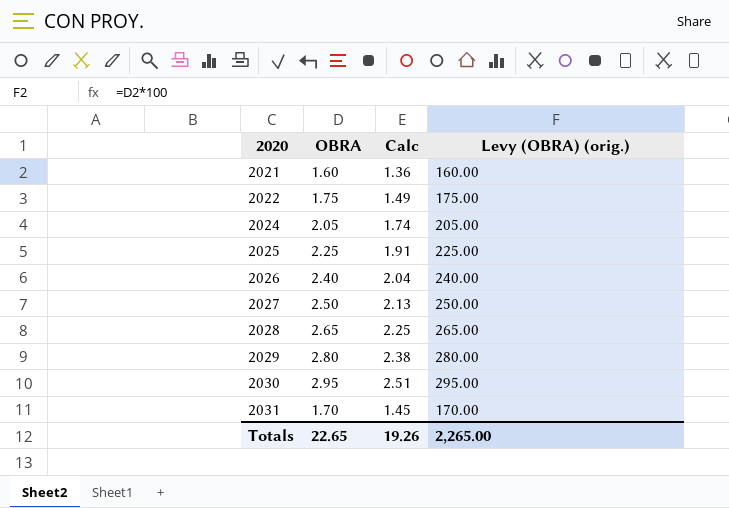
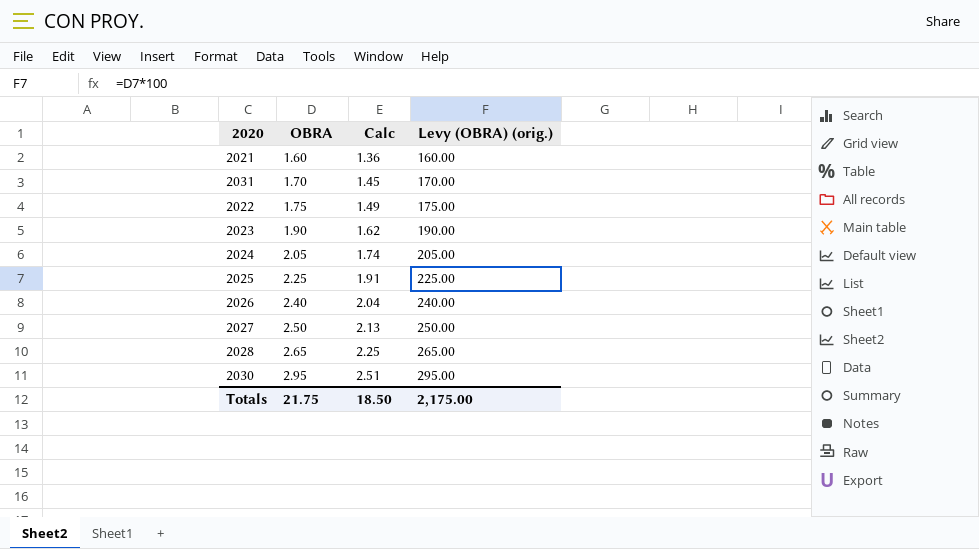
row order: 2020 ascending -> OBRA ascending
row 2029: 2.80 | 2.38 | 280.00 -> none
row 2023: none -> 1.90 | 1.62 | 190.00
Totals | OBRA: 22.65 -> 21.75
Totals | Calc: 19.26 -> 18.50
Totals | Levy (OBRA) (orig.): 2,265.00 -> 2,175.00

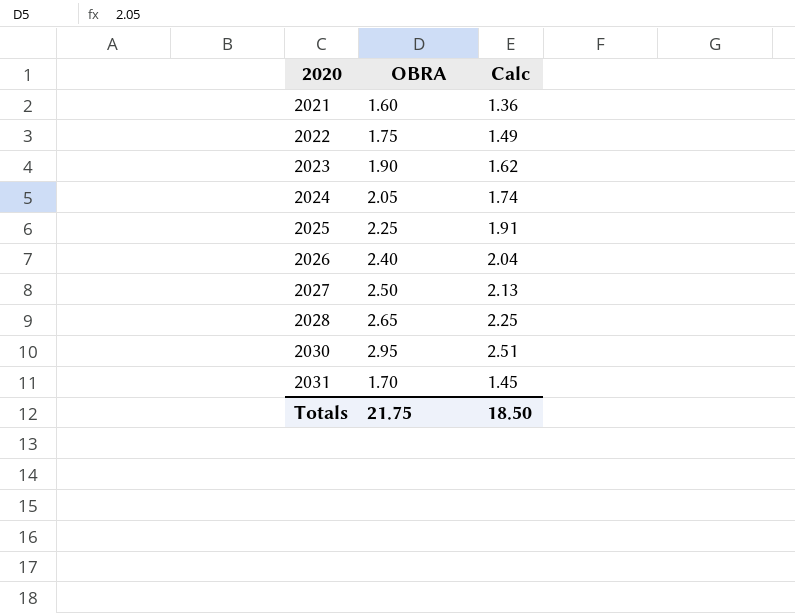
row order: OBRA ascending -> 2020 ascending
column Levy (OBRA) (orig.) | formula: [OBRA] * 100 -> none

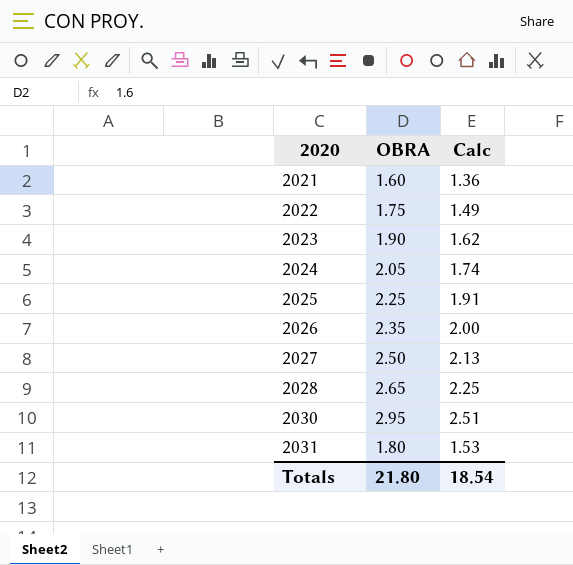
2026 | OBRA: 2.40 -> 2.35
2026 | Calc: 2.04 -> 2.00
2031 | OBRA: 1.70 -> 1.80
2031 | Calc: 1.45 -> 1.53
Totals | OBRA: 21.75 -> 21.80
Totals | Calc: 18.50 -> 18.54

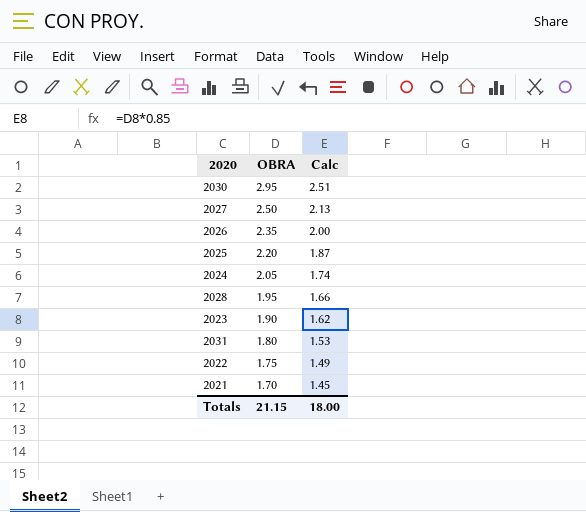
row order: 2020 ascending -> OBRA descending
2025 | OBRA: 2.25 -> 2.20
2025 | Calc: 1.91 -> 1.87
2028 | OBRA: 2.65 -> 1.95
2028 | Calc: 2.25 -> 1.66
2021 | OBRA: 1.60 -> 1.70
2021 | Calc: 1.36 -> 1.45
Totals | OBRA: 21.80 -> 21.15
Totals | Calc: 18.54 -> 18.00

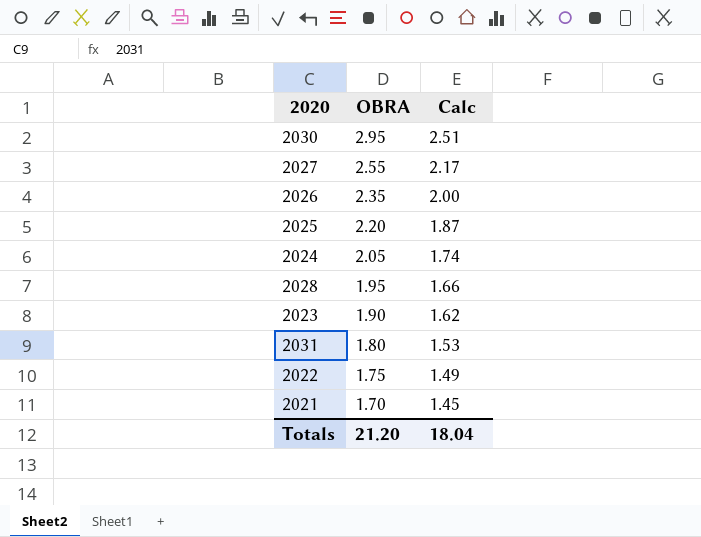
2027 | OBRA: 2.50 -> 2.55
2027 | Calc: 2.13 -> 2.17
Totals | OBRA: 21.15 -> 21.20
Totals | Calc: 18.00 -> 18.04

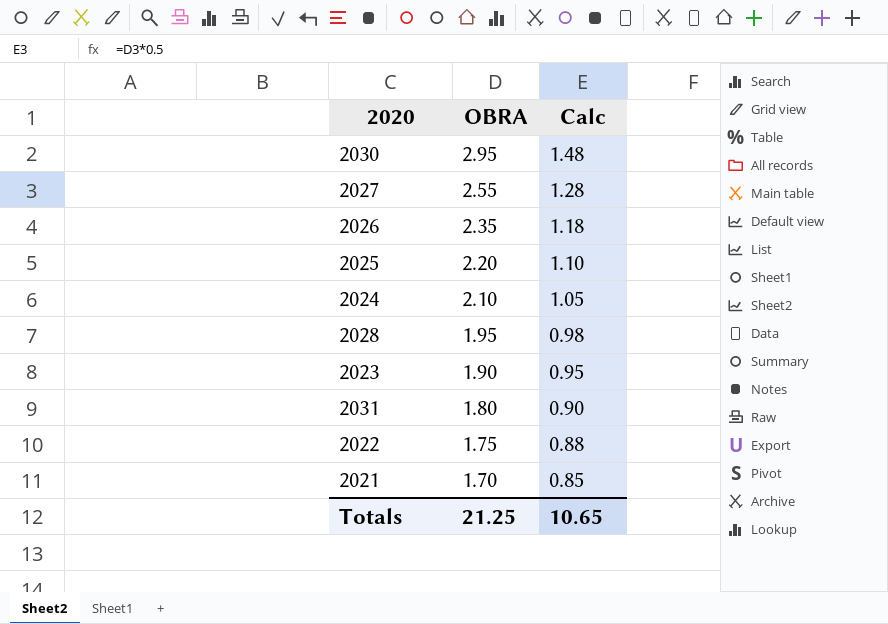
column Calc | formula: [OBRA] * 0.85 -> [OBRA] * 0.5
2024 | OBRA: 2.05 -> 2.10
Totals | OBRA: 21.20 -> 21.25
Totals | Calc: 18.04 -> 10.65

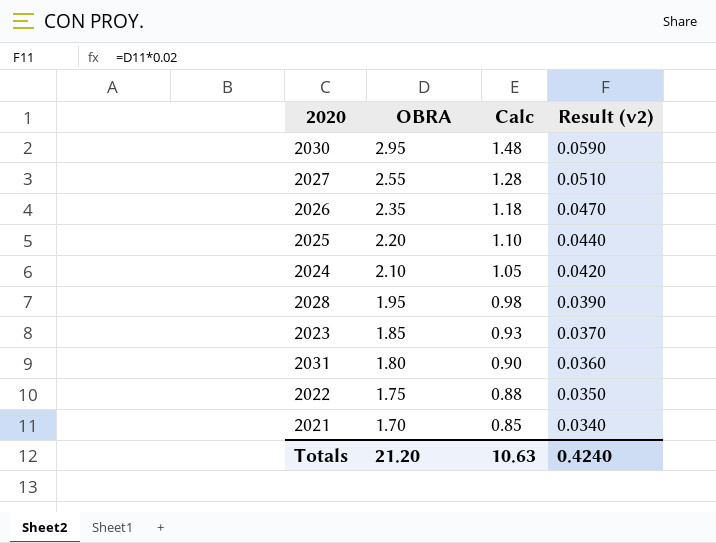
column Result (v2) | formula: none -> [OBRA] * 0.02
2023 | OBRA: 1.90 -> 1.85
2023 | Calc: 0.95 -> 0.93
Totals | OBRA: 21.25 -> 21.20
Totals | Calc: 10.65 -> 10.63

